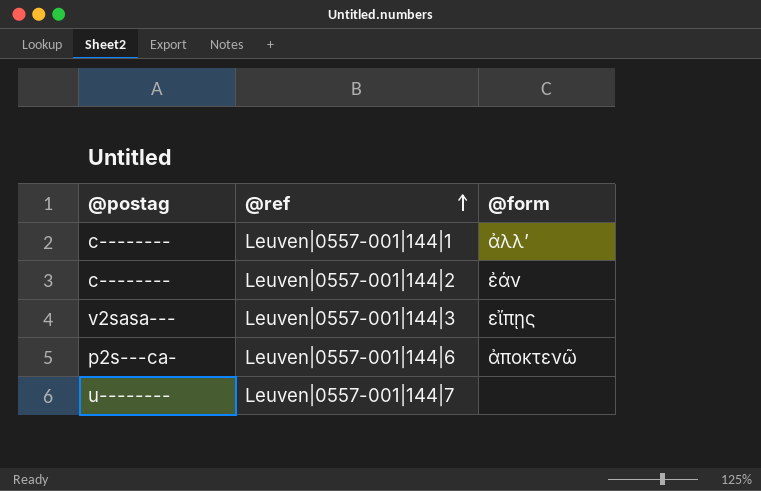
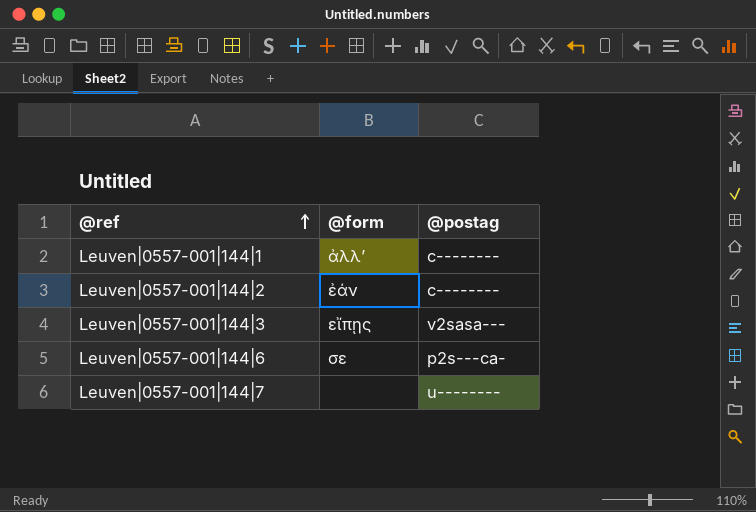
column @postag | position: 1 -> 3
Leuven|0557-001|144|6 | @form: ἀποκτενῶ -> σε

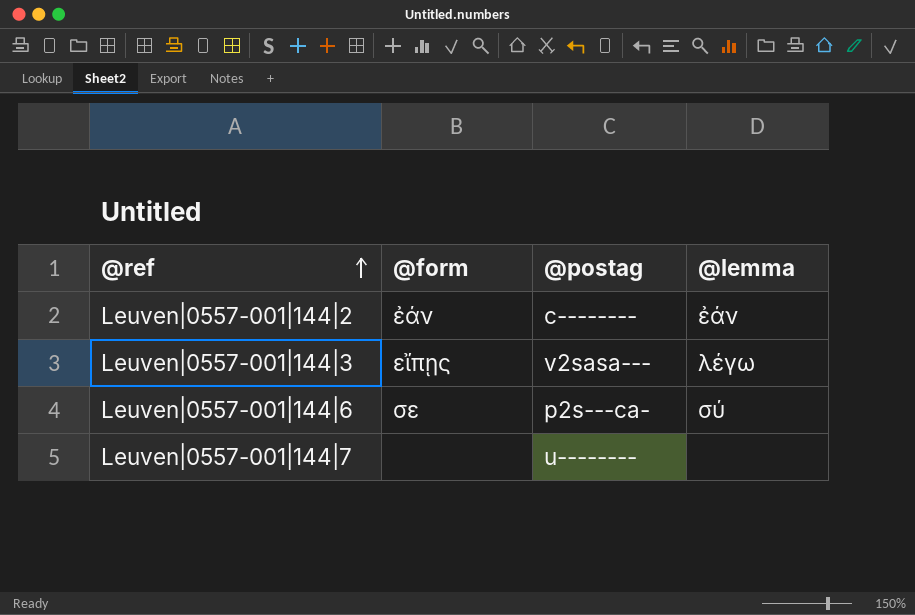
column @lemma | position: none -> 4
row Leuven|0557-001|144|1: ἀλλʼ | c-------- -> none

